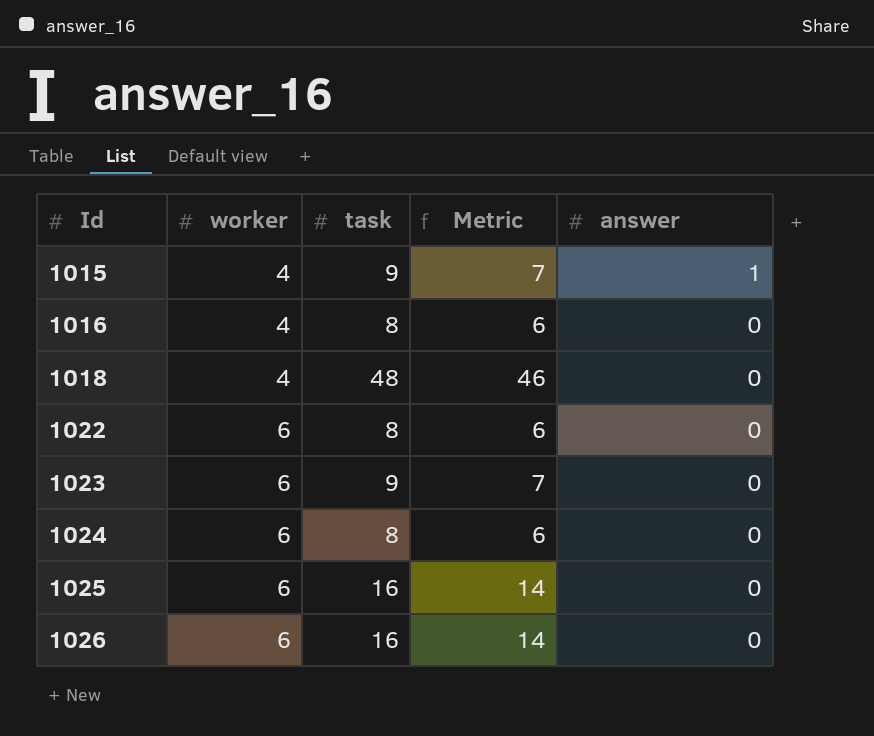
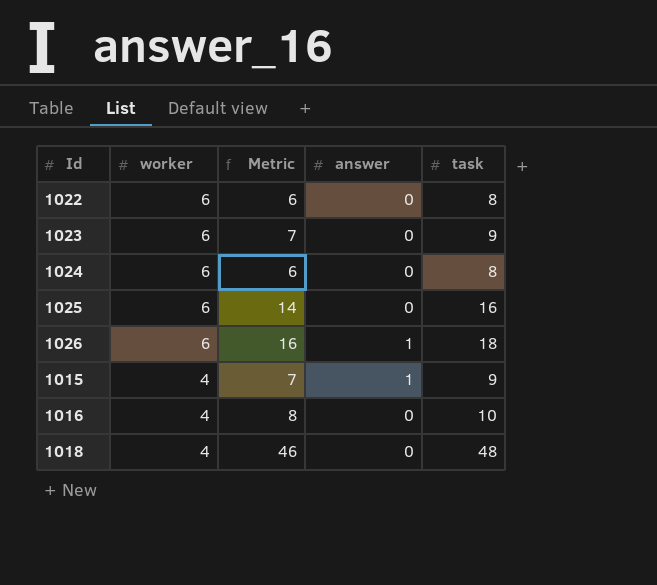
row order: Id ascending -> worker descending
column task | position: 3 -> 5
1026 | Metric: 14 -> 16
1026 | answer: 0 -> 1
1026 | task: 16 -> 18
1016 | Metric: 6 -> 8
1016 | task: 8 -> 10

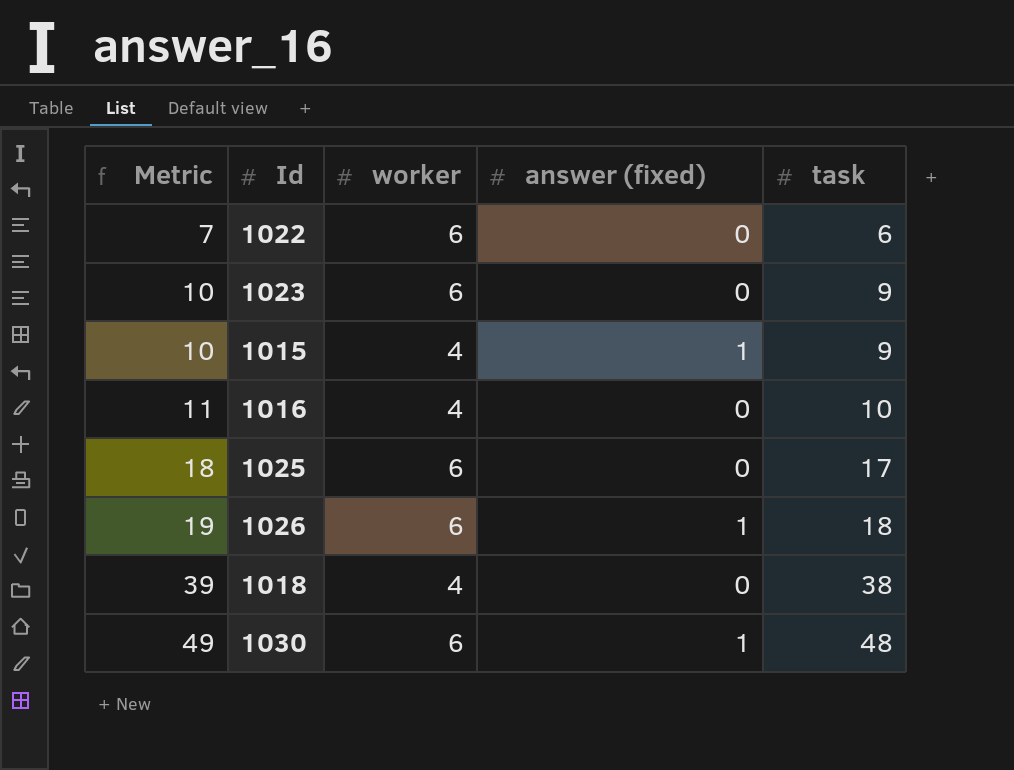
row order: worker descending -> Metric ascending
column Metric | formula: [task] - 2 -> [task] + 1
column Metric | position: 3 -> 1
column name: answer -> answer (fixed)
row 1024: 6 | 6 | 0 | 8 -> none
1022 | task: 8 -> 6
1025 | task: 16 -> 17
1018 | task: 48 -> 38
row 1030: none -> 49 | 6 | 1 | 48

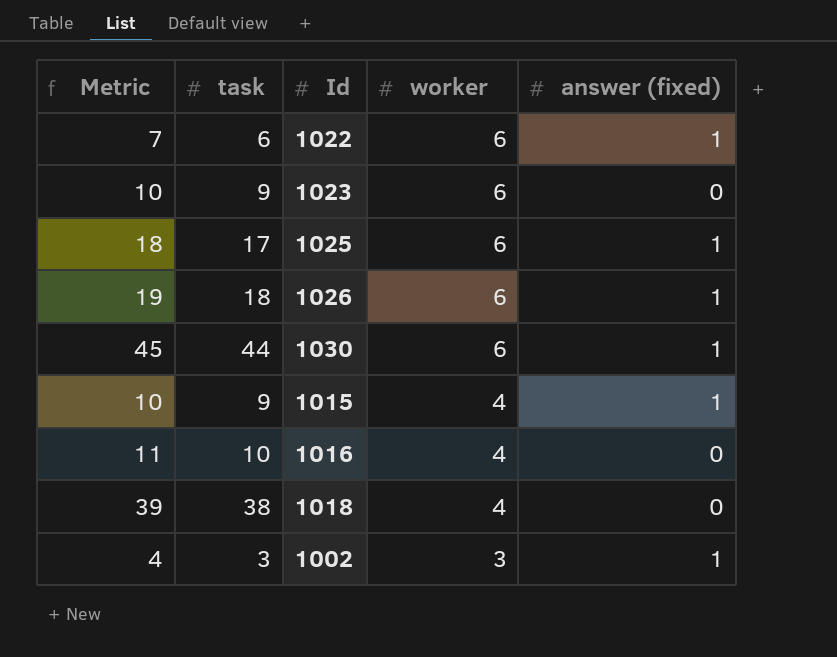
row order: Metric ascending -> worker descending
column task | position: 5 -> 2
1022 | answer (fixed): 0 -> 1
1025 | answer (fixed): 0 -> 1
1030 | Metric: 49 -> 45
1030 | task: 48 -> 44
row 1002: none -> 4 | 3 | 3 | 1

